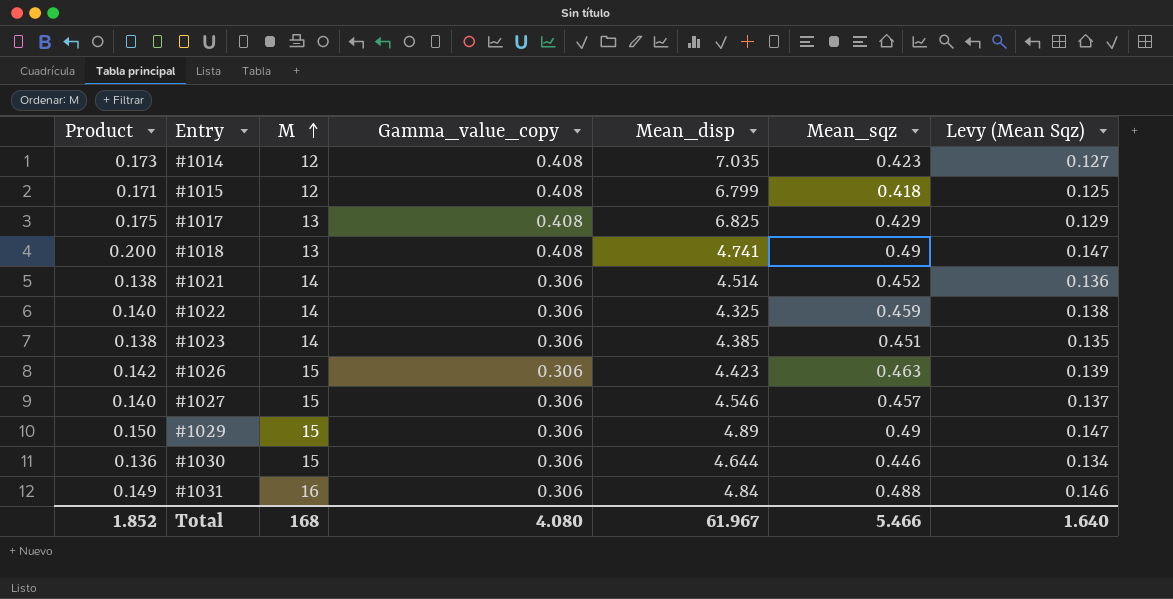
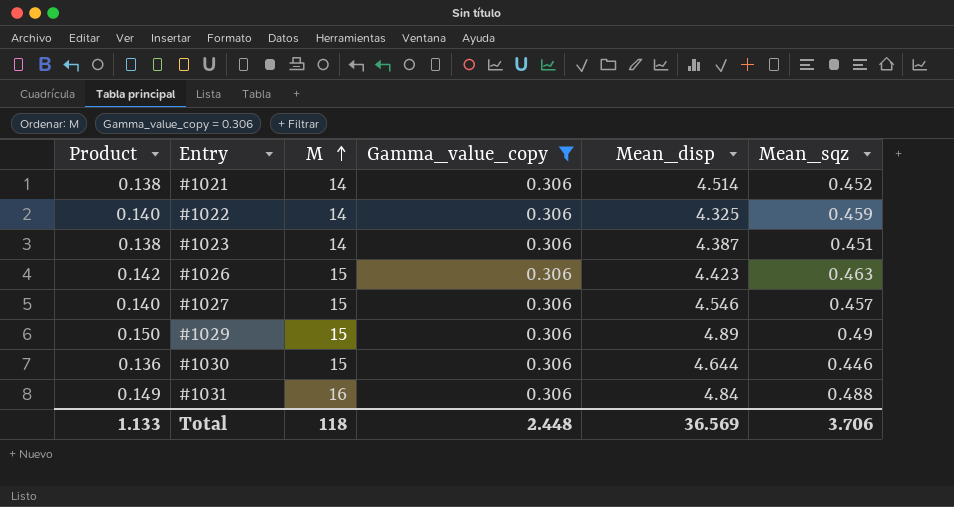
filter: none -> Gamma_value_copy = 0.306
column Levy (Mean Sqz) | formula: [Mean_sqz] * 0.3 -> none
#1023 | Mean_disp: 4.385 -> 4.387
Total | Product: 1.852 -> 1.133
Total | M: 168 -> 118
Total | Gamma_value_copy: 4.080 -> 2.448
Total | Mean_disp: 61.967 -> 36.569
Total | Mean_sqz: 5.466 -> 3.706

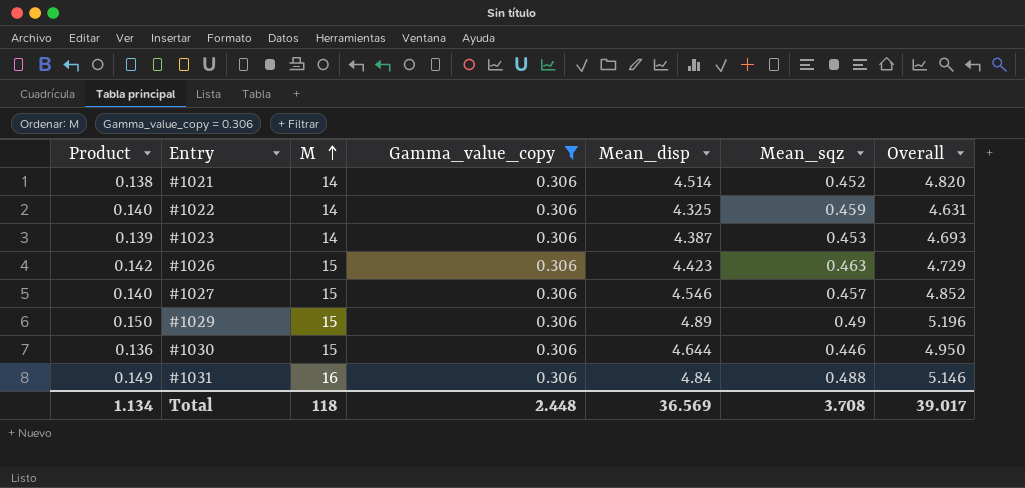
column Overall | formula: none -> [Gamma_value_copy] + [Mean_disp]
#1023 | Product: 0.138 -> 0.139
#1023 | Mean_sqz: 0.451 -> 0.453
Total | Product: 1.133 -> 1.134
Total | Mean_sqz: 3.706 -> 3.708

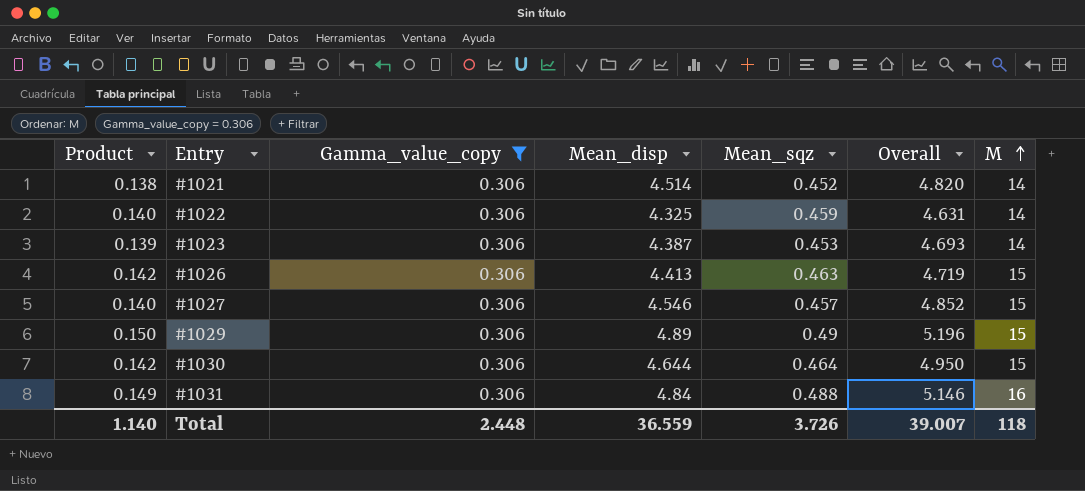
column M | position: 3 -> 7
#1026 | Mean_disp: 4.423 -> 4.413
#1026 | Overall: 4.729 -> 4.719
#1030 | Product: 0.136 -> 0.142
#1030 | Mean_sqz: 0.446 -> 0.464
Total | Product: 1.134 -> 1.140
Total | Mean_disp: 36.569 -> 36.559
Total | Mean_sqz: 3.708 -> 3.726
Total | Overall: 39.017 -> 39.007

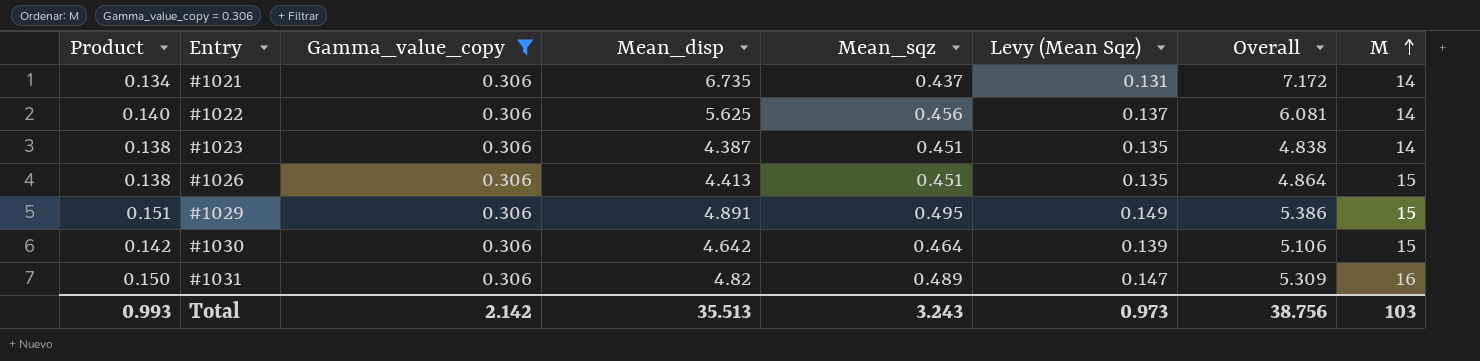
column Levy (Mean Sqz) | formula: none -> [Mean_sqz] * 0.3
column Overall | formula: [Gamma_value_copy] + [Mean_disp] -> [Mean_disp] + [Mean_sqz]
row #1027: 0.140 | 0.306 | 4.546 | 0.457 | 4.852 | 15 -> none
#1021 | Product: 0.138 -> 0.134
#1021 | Mean_disp: 4.514 -> 6.735
#1021 | Mean_sqz: 0.452 -> 0.437
#1022 | Mean_disp: 4.325 -> 5.625
#1022 | Mean_sqz: 0.459 -> 0.456
#1023 | Product: 0.139 -> 0.138
#1023 | Mean_sqz: 0.453 -> 0.451
#1026 | Product: 0.142 -> 0.138
#1026 | Mean_sqz: 0.463 -> 0.451
#1029 | Product: 0.150 -> 0.151
#1029 | Mean_disp: 4.89 -> 4.891
#1029 | Mean_sqz: 0.49 -> 0.495
#1030 | Mean_disp: 4.644 -> 4.642
#1031 | Product: 0.149 -> 0.150
#1031 | Mean_disp: 4.84 -> 4.82
#1031 | Mean_sqz: 0.488 -> 0.489
Total | Product: 1.140 -> 0.993
Total | Gamma_value_copy: 2.448 -> 2.142
Total | Mean_disp: 36.559 -> 35.513
Total | Mean_sqz: 3.726 -> 3.243
Total | Overall: 39.007 -> 38.756
Total | M: 118 -> 103

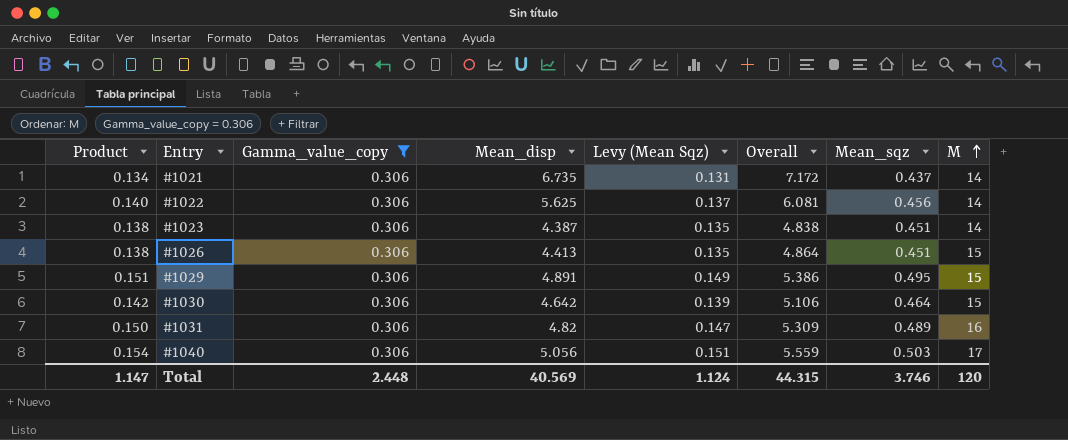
column Mean_sqz | position: 5 -> 7
row #1040: none -> 0.154 | 0.306 | 5.056 | 0.151 | 5.559 | 0.503 | 17
Total | Product: 0.993 -> 1.147
Total | Gamma_value_copy: 2.142 -> 2.448
Total | Mean_disp: 35.513 -> 40.569
Total | Levy (Mean Sqz): 0.973 -> 1.124
Total | Overall: 38.756 -> 44.315
Total | Mean_sqz: 3.243 -> 3.746
Total | M: 103 -> 120

